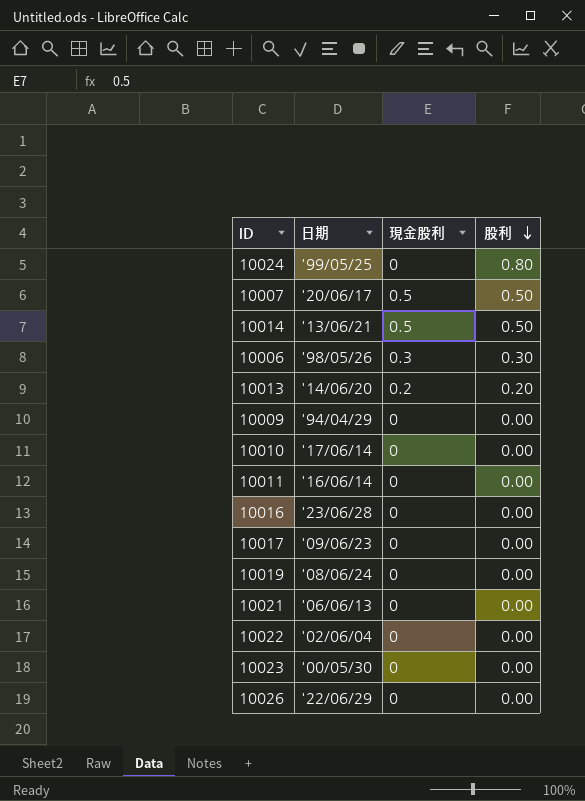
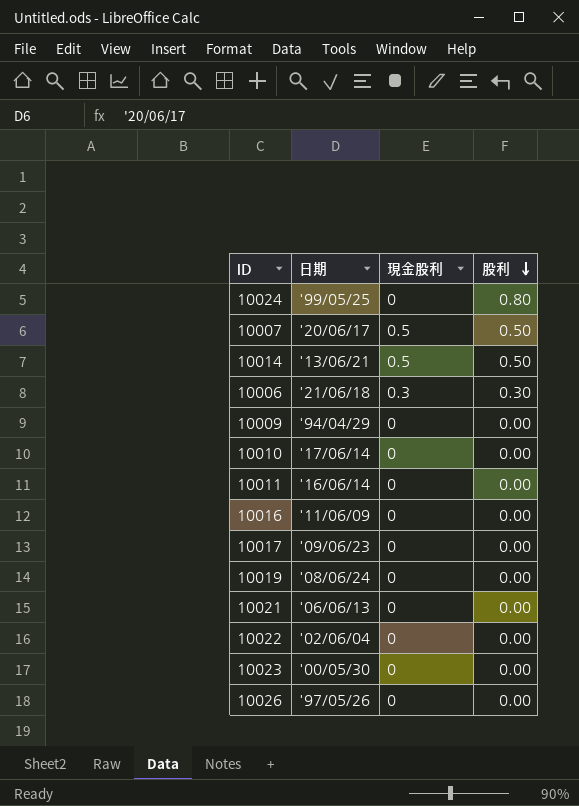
row 10013: '14/06/20 | 0.2 | 0.20 -> none
10006 | 日期: '98/05/26 -> '21/06/18
10016 | 日期: '23/06/28 -> '11/06/09
10026 | 日期: '22/06/29 -> '97/05/26

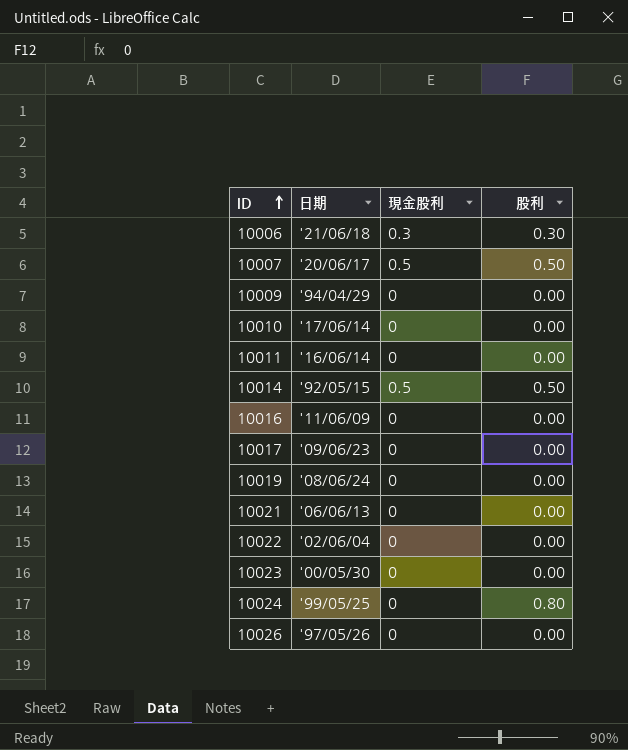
row order: 股利 descending -> ID ascending
10014 | 日期: '13/06/21 -> '92/05/15

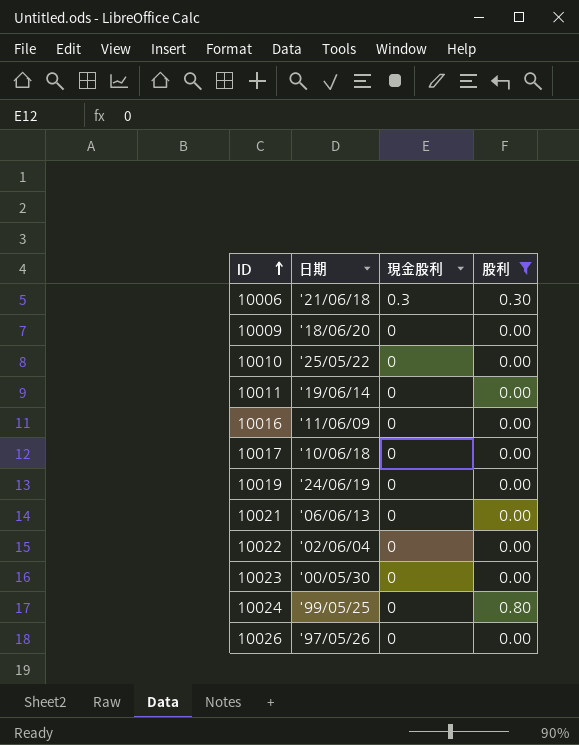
filter: none -> 股利 != 0.50
10009 | 日期: '94/04/29 -> '18/06/20
10010 | 日期: '17/06/14 -> '25/05/22
10011 | 日期: '16/06/14 -> '19/06/14
10017 | 日期: '09/06/23 -> '10/06/18
10019 | 日期: '08/06/24 -> '24/06/19

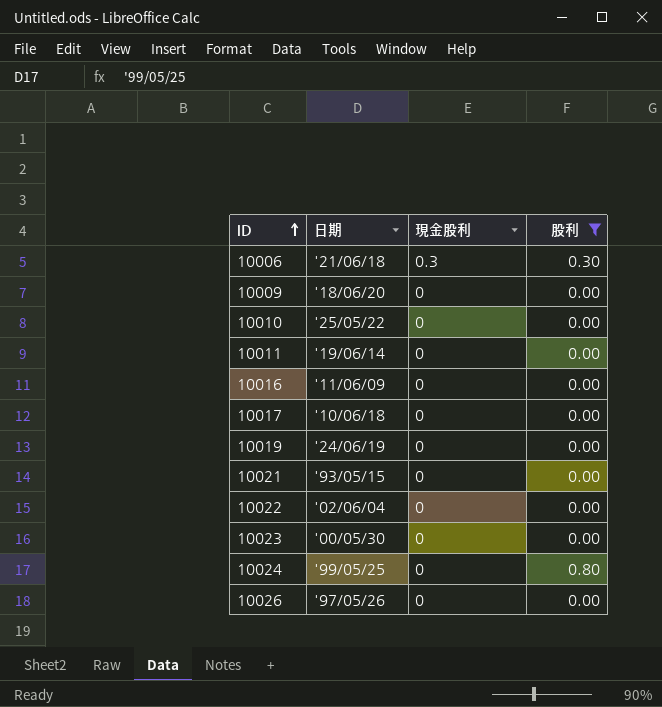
10021 | 日期: '06/06/13 -> '93/05/15

